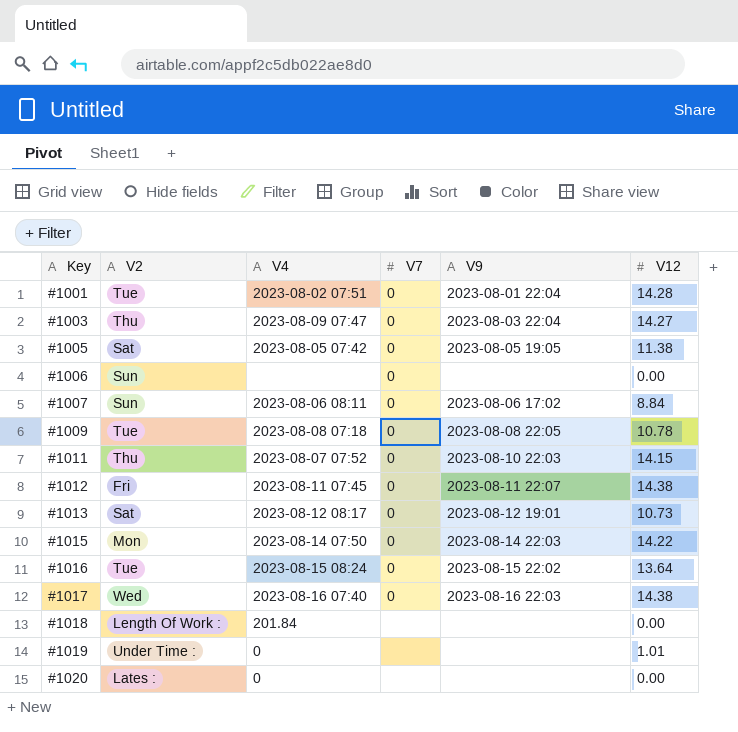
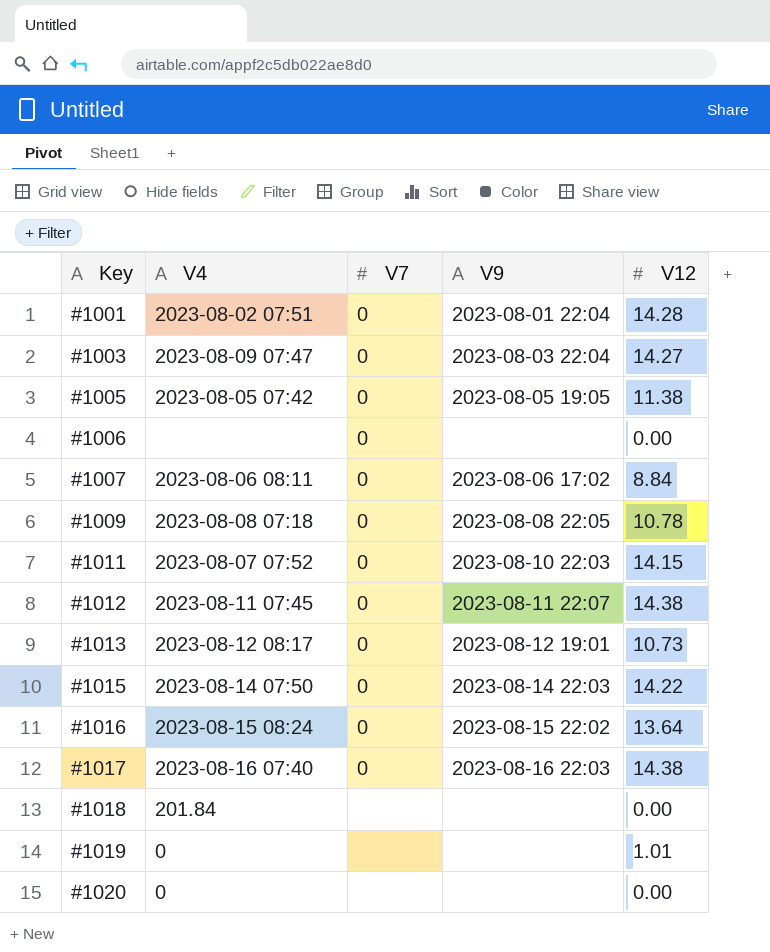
column V2 | position: 2 -> none

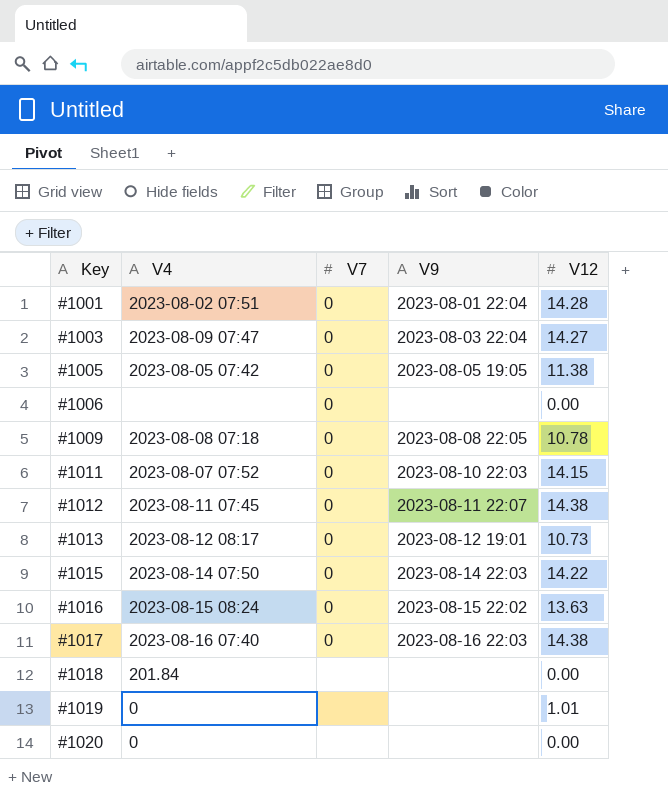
row #1007: 2023-08-06 08:11 | 0 | 2023-08-06 17:02 | 8.84 -> none
#1016 | V12: 13.64 -> 13.63

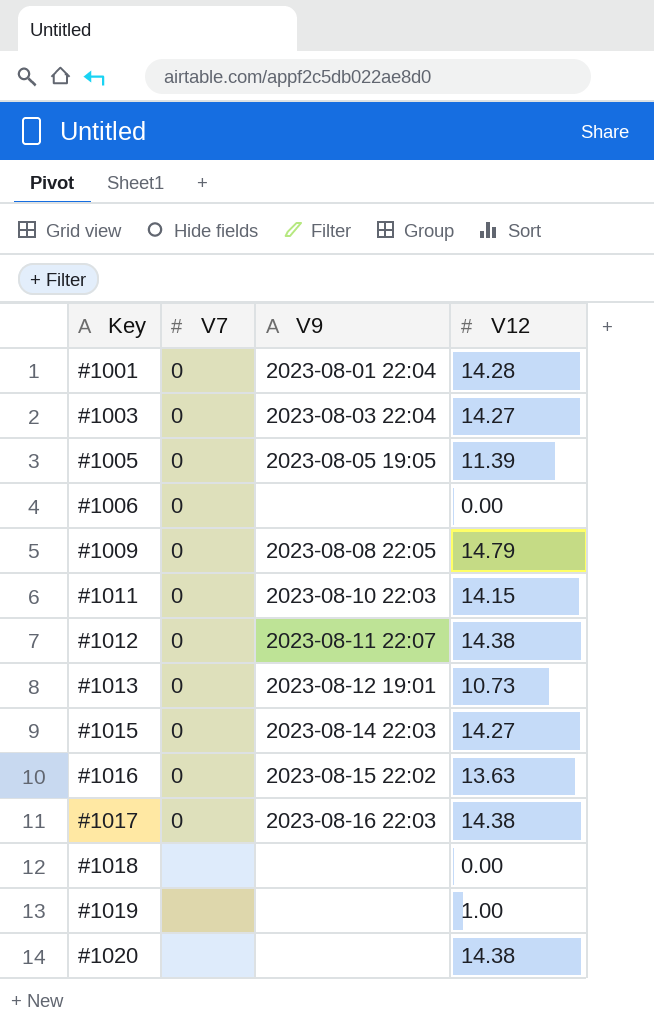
column V4 | position: 2 -> none
#1005 | V12: 11.38 -> 11.39
#1009 | V12: 10.78 -> 14.79
#1015 | V12: 14.22 -> 14.27
#1019 | V12: 1.01 -> 1.00
#1020 | V12: 0.00 -> 14.38

